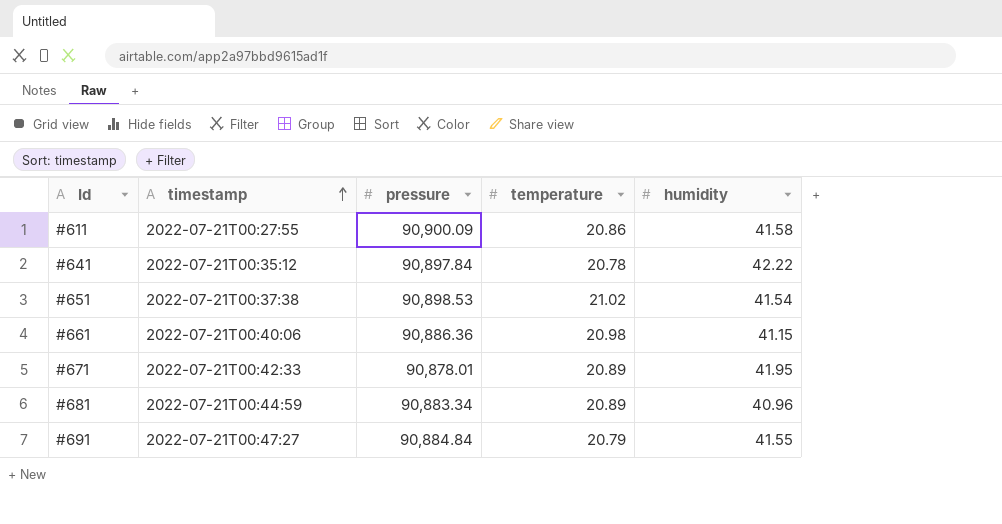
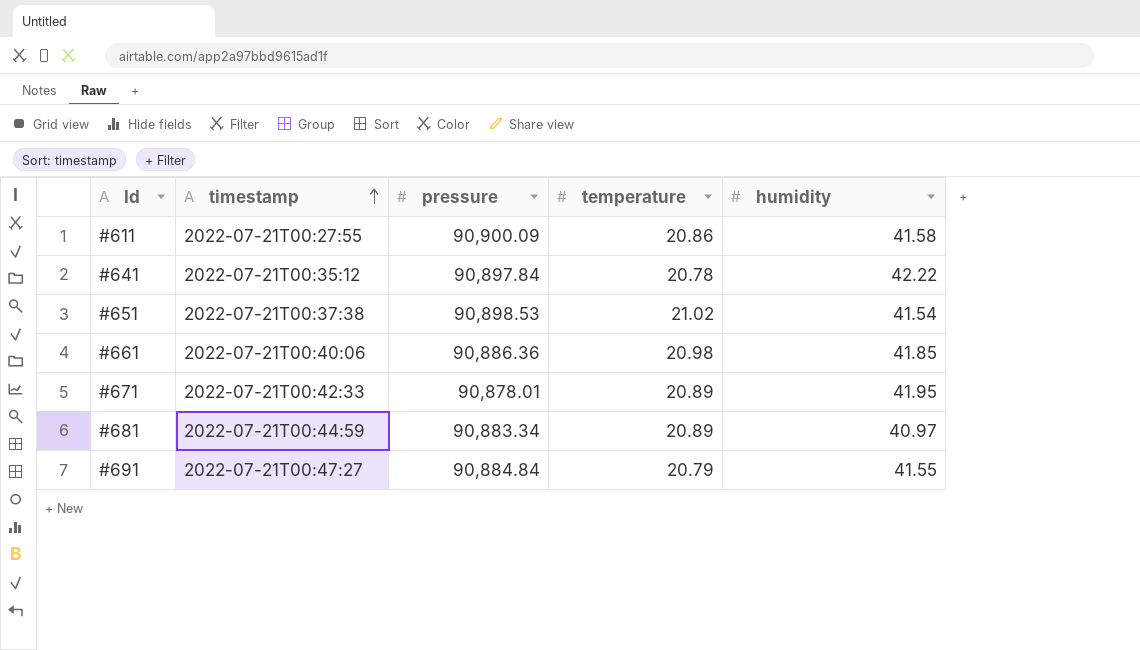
#661 | humidity: 41.15 -> 41.85
#681 | humidity: 40.96 -> 40.97

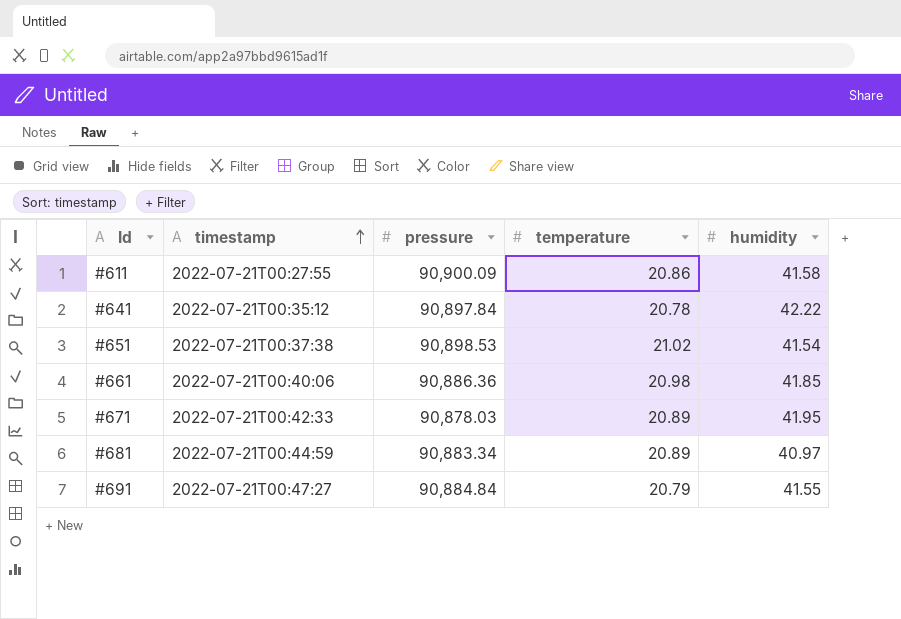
#671 | pressure: 90,878.01 -> 90,878.03

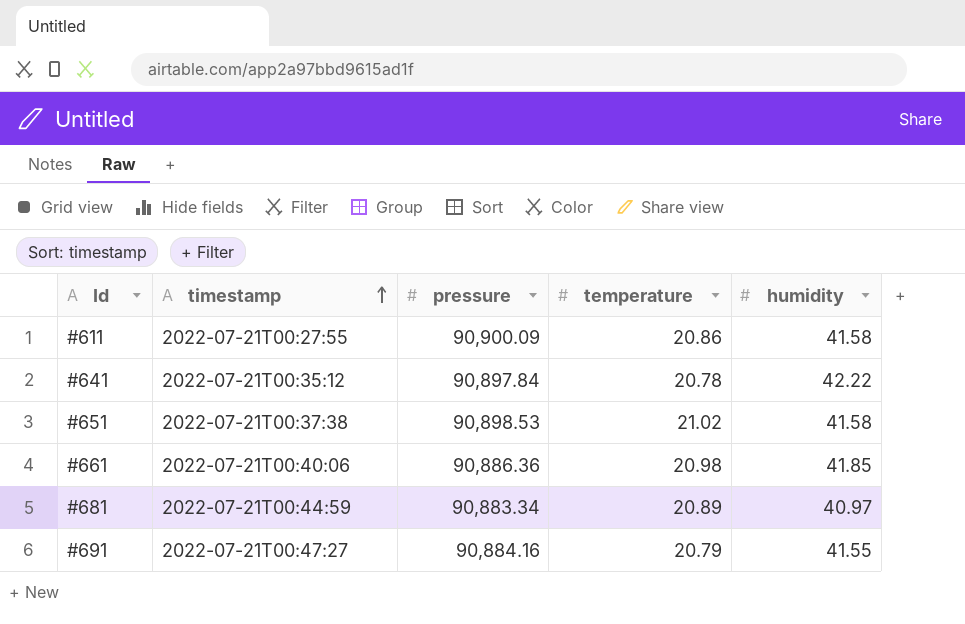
row #671: 2022-07-21T00:42:33 | 90,878.03 | 20.89 | 41.95 -> none
#651 | humidity: 41.54 -> 41.58
#691 | pressure: 90,884.84 -> 90,884.16

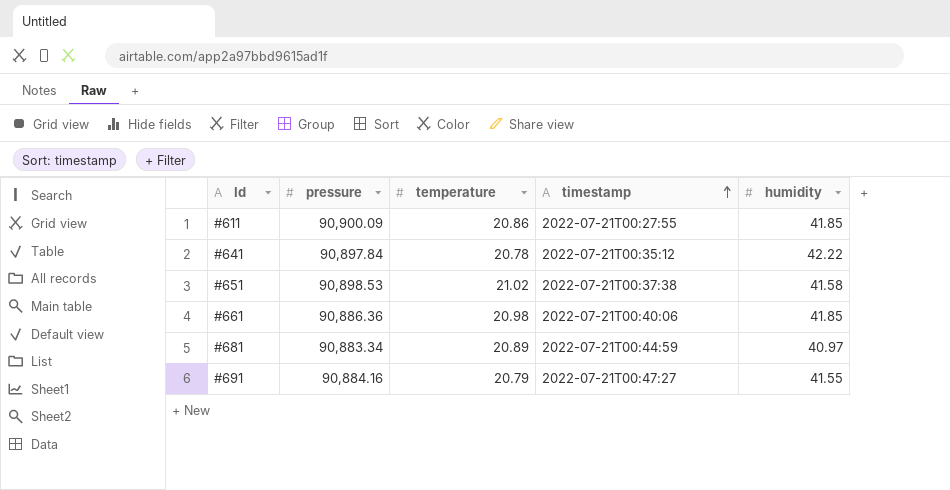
column timestamp | position: 2 -> 4
#611 | humidity: 41.58 -> 41.85

